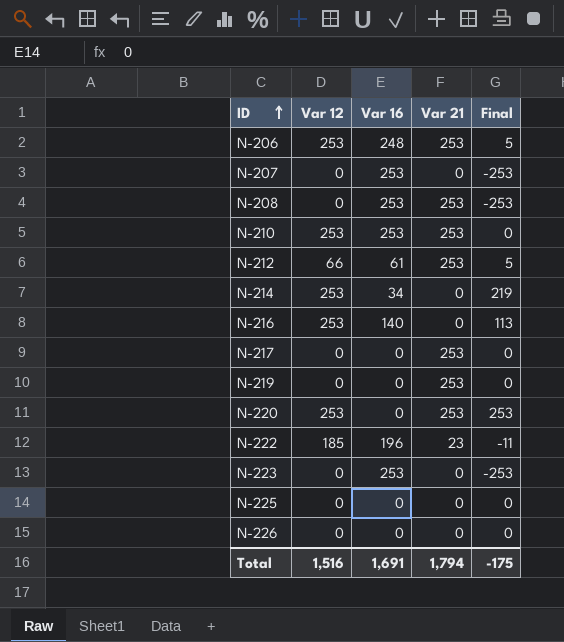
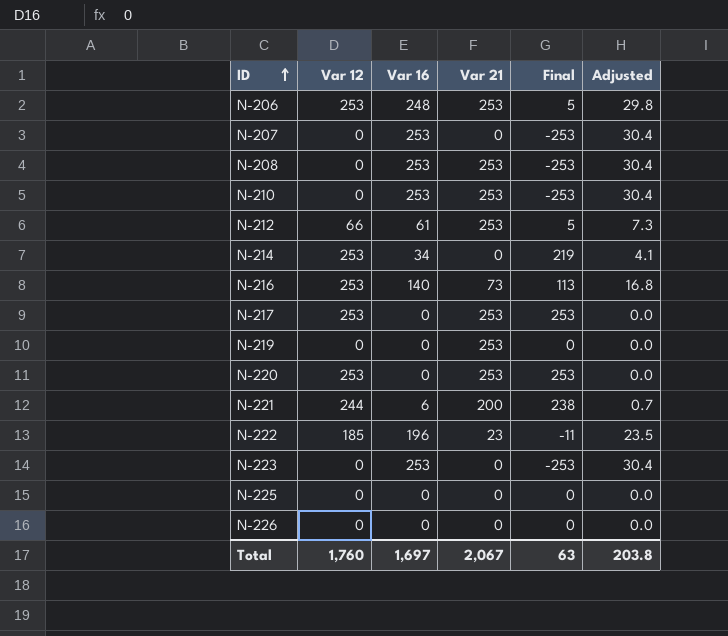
column Adjusted | formula: none -> [Var 16] * 0.12
N-210 | Var 12: 253 -> 0
N-210 | Final: 0 -> -253
N-216 | Var 21: 0 -> 73
N-217 | Var 12: 0 -> 253
N-217 | Final: 0 -> 253
row N-221: none -> 244 | 6 | 200 | 238 | 0.7
Total | Var 12: 1,516 -> 1,760
Total | Var 16: 1,691 -> 1,697
Total | Var 21: 1,794 -> 2,067
Total | Final: -175 -> 63

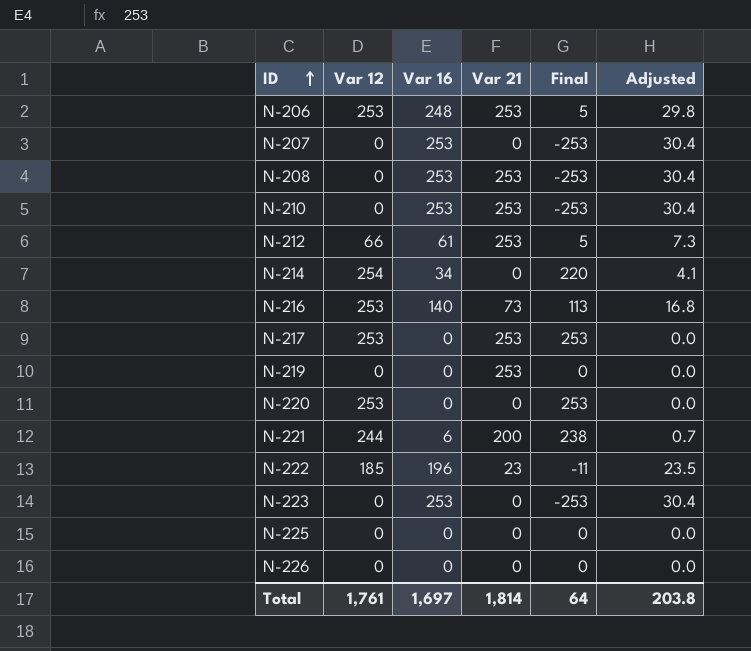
N-214 | Var 12: 253 -> 254
N-214 | Final: 219 -> 220
N-220 | Var 21: 253 -> 0
Total | Var 12: 1,760 -> 1,761
Total | Var 21: 2,067 -> 1,814
Total | Final: 63 -> 64

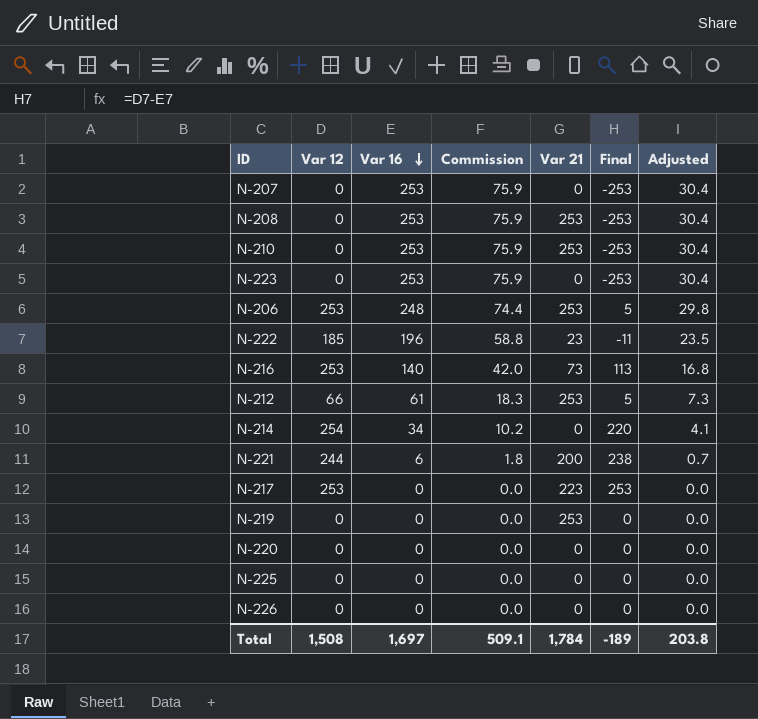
row order: ID ascending -> Var 16 descending
column Commission | formula: none -> [Var 16] * 0.3
N-217 | Var 21: 253 -> 223
N-220 | Var 12: 253 -> 0
N-220 | Final: 253 -> 0
Total | Var 12: 1,761 -> 1,508
Total | Var 21: 1,814 -> 1,784
Total | Final: 64 -> -189

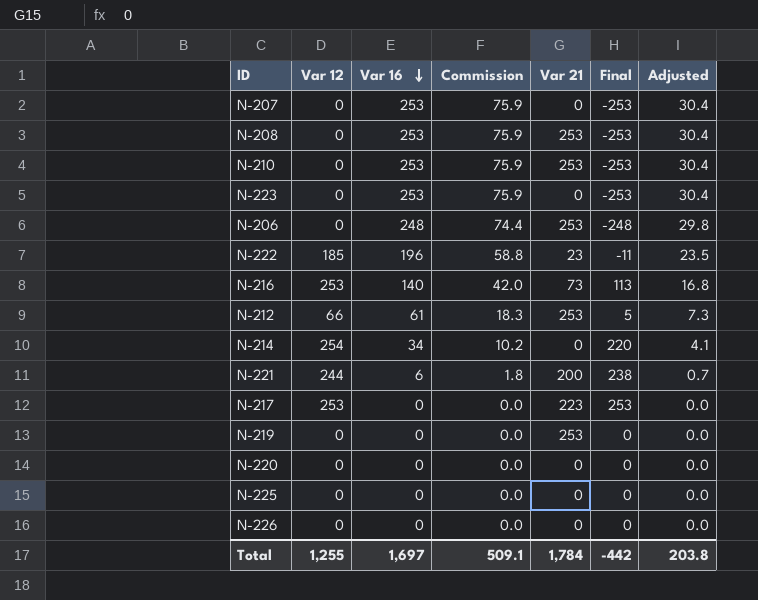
N-206 | Var 12: 253 -> 0
N-206 | Final: 5 -> -248
Total | Var 12: 1,508 -> 1,255
Total | Final: -189 -> -442

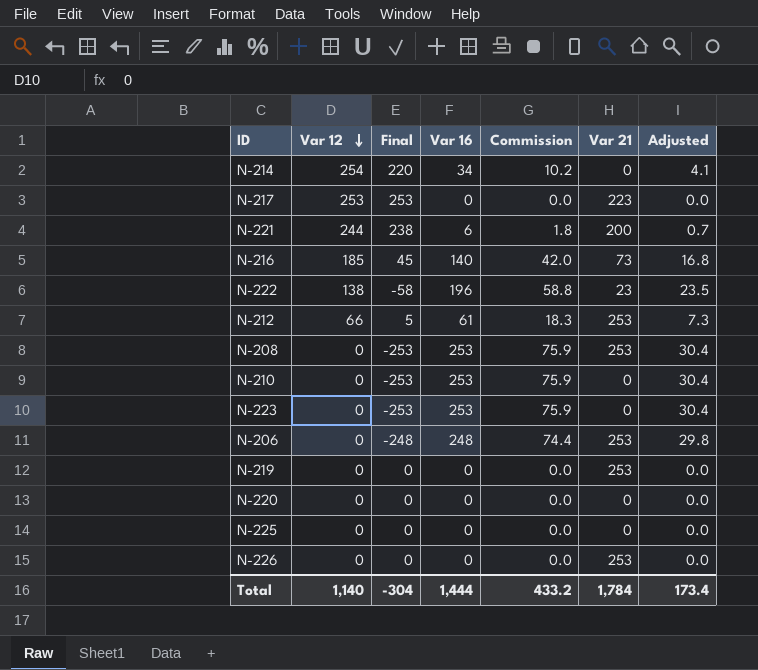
row order: Var 16 descending -> Var 12 descending
column Final | position: 6 -> 3
row N-207: 0 | 253 | 75.9 | 0 | -253 | 30.4 -> none
N-216 | Var 12: 253 -> 185
N-216 | Final: 113 -> 45
N-222 | Var 12: 185 -> 138
N-222 | Final: -11 -> -58
N-210 | Var 21: 253 -> 0
N-226 | Var 21: 0 -> 253
Total | Var 12: 1,255 -> 1,140
Total | Final: -442 -> -304
Total | Var 16: 1,697 -> 1,444
Total | Commission: 509.1 -> 433.2
Total | Adjusted: 203.8 -> 173.4

